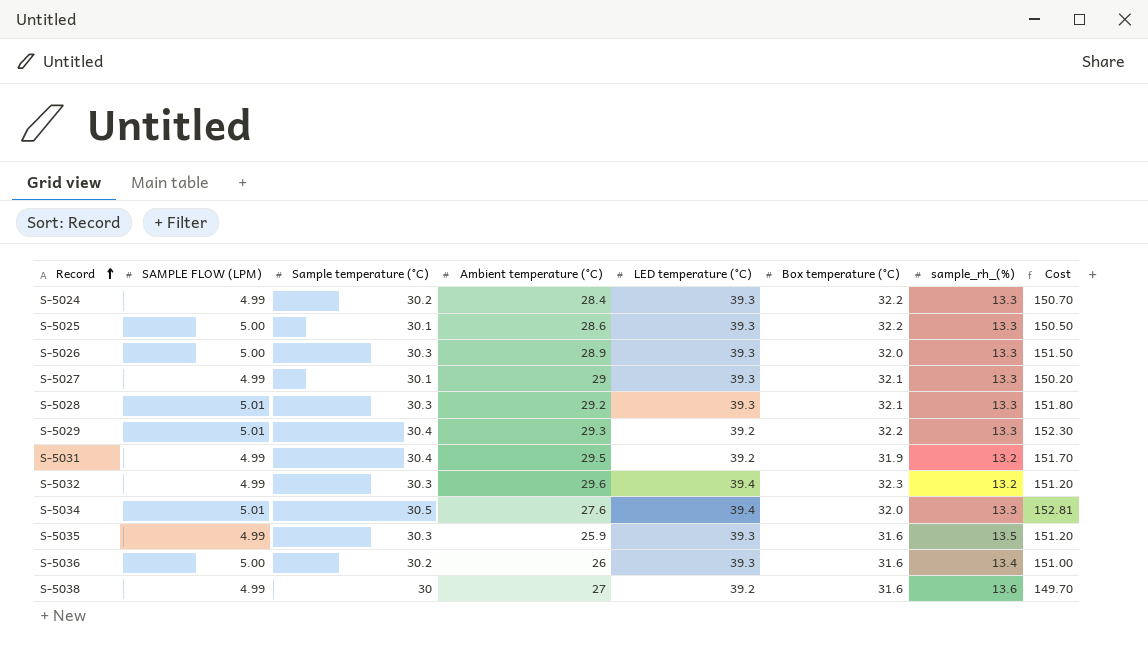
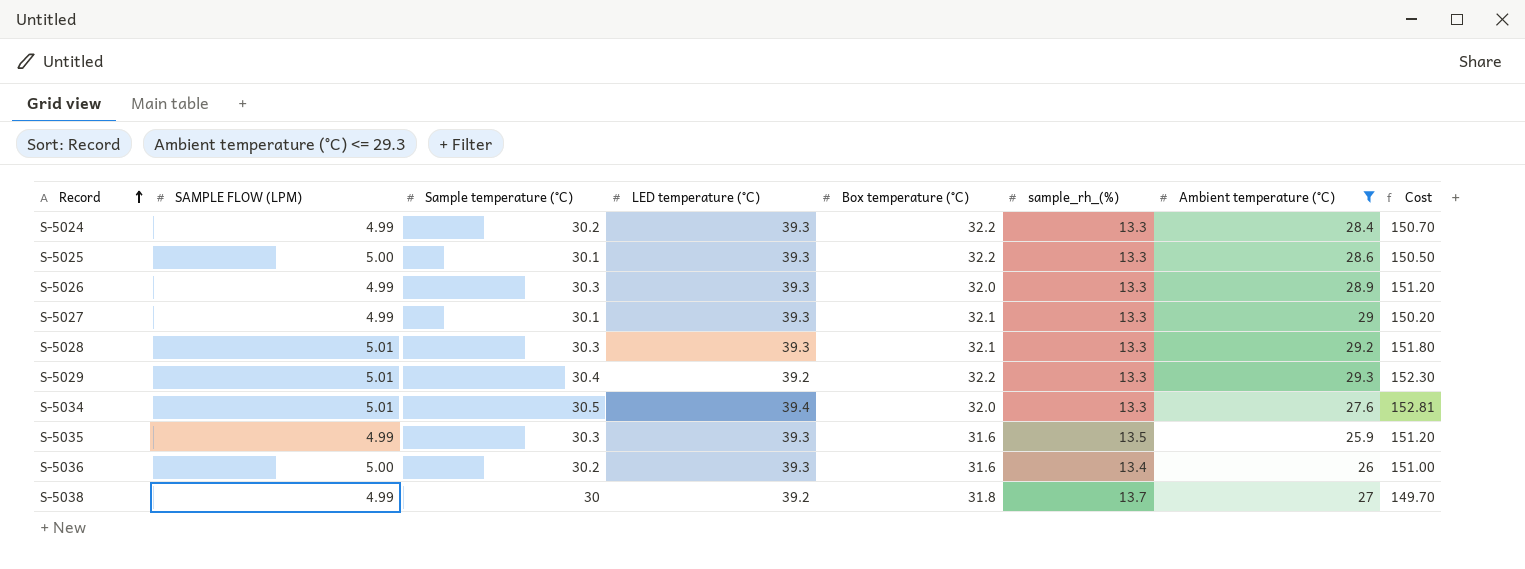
filter: none -> Ambient temperature (°C) <= 29.3
column Ambient temperature (°C) | position: 4 -> 7
S-5026 | SAMPLE FLOW (LPM): 5.00 -> 4.99
S-5026 | Cost: 151.50 -> 151.20
S-5038 | Box temperature (°C): 31.6 -> 31.8
S-5038 | sample_rh_(%): 13.6 -> 13.7

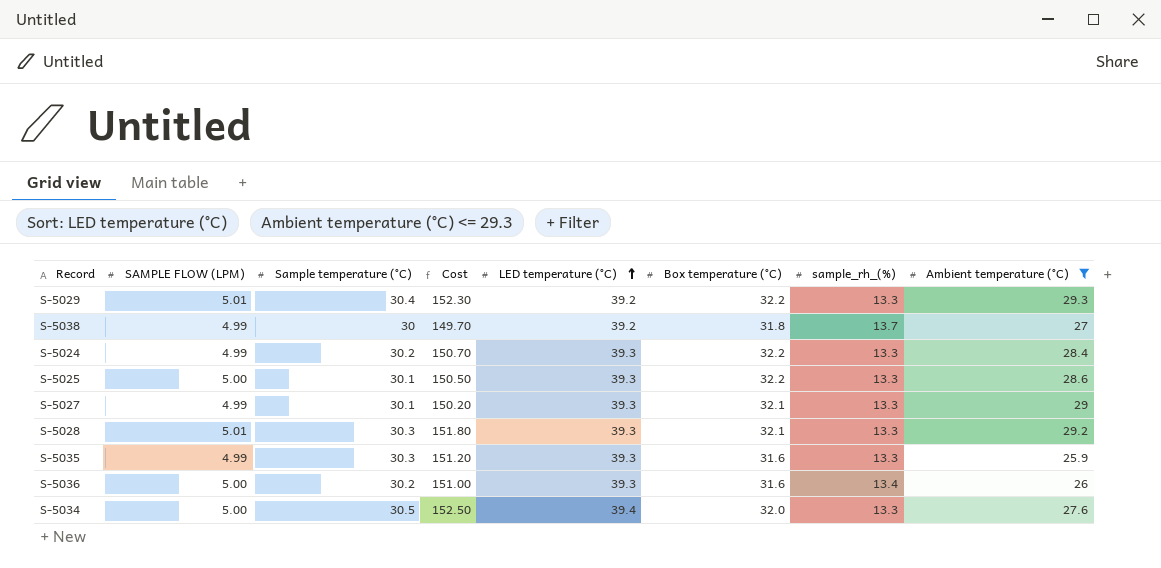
row order: Record ascending -> LED temperature (°C) ascending
column Cost | position: 8 -> 4
row S-5026: 4.99 | 30.3 | 39.3 | 32.0 | 13.3 | 28.9 | 151.20 -> none
S-5035 | sample_rh_(%): 13.5 -> 13.3
S-5034 | SAMPLE FLOW (LPM): 5.01 -> 5.00
S-5034 | Cost: 152.81 -> 152.50

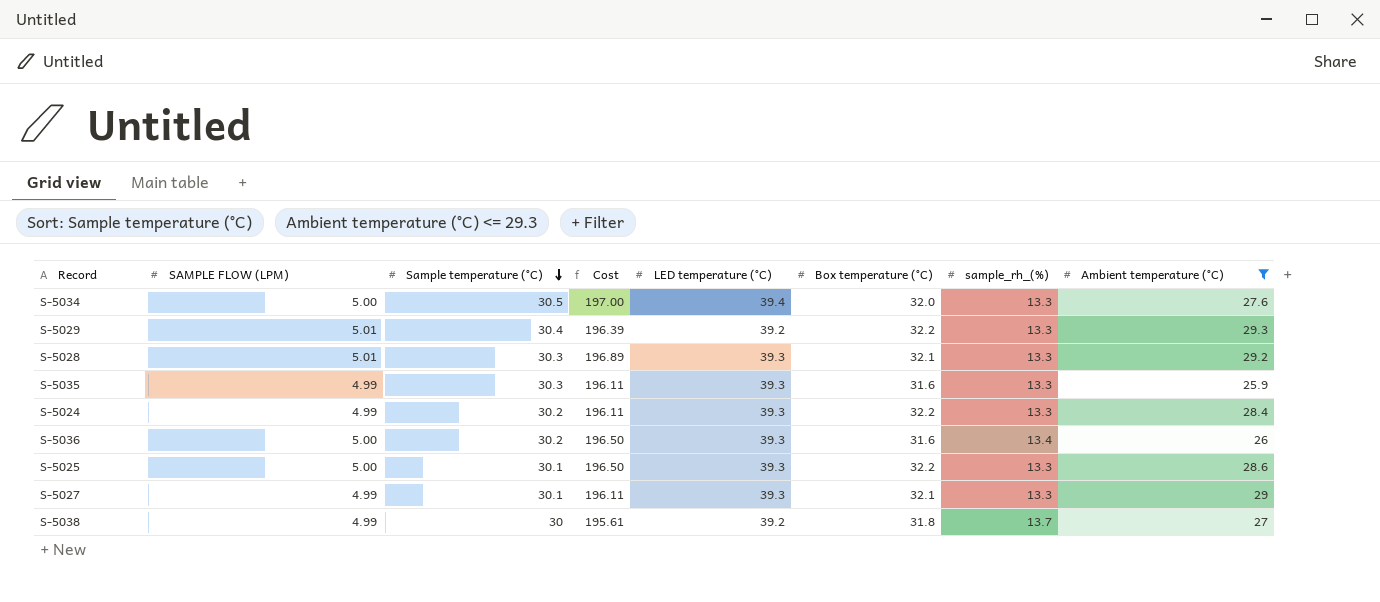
row order: LED temperature (°C) ascending -> Sample temperature (°C) descending
column Cost | formula: [SAMPLE FLOW (LPM)] * [Sample temperature (°C)] -> [SAMPLE FLOW (LPM)] * [LED temperature (°C)]

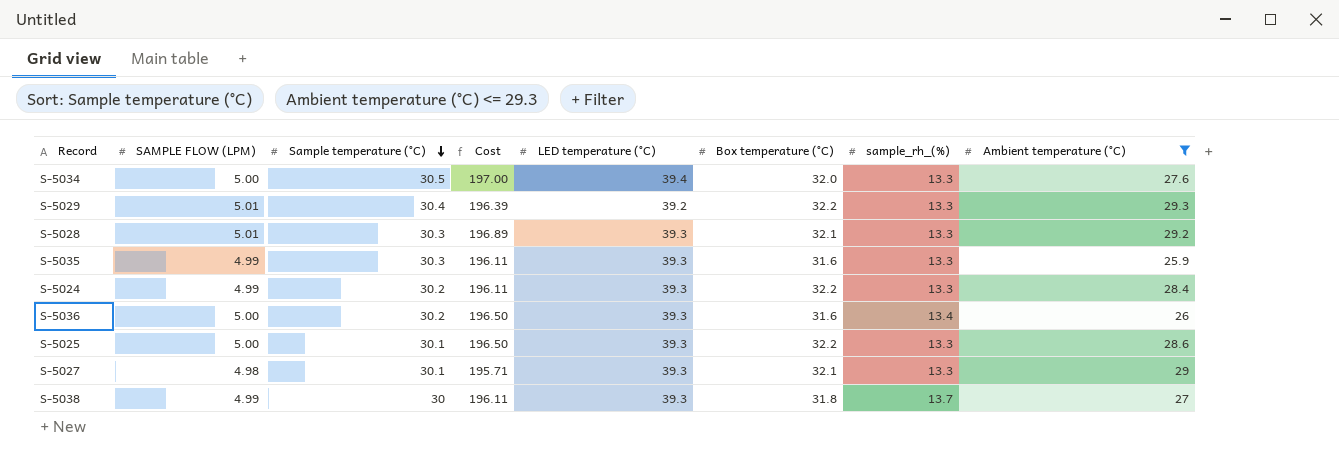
S-5027 | SAMPLE FLOW (LPM): 4.99 -> 4.98
S-5027 | Cost: 196.11 -> 195.71
S-5038 | Cost: 195.61 -> 196.11
S-5038 | LED temperature (°C): 39.2 -> 39.3

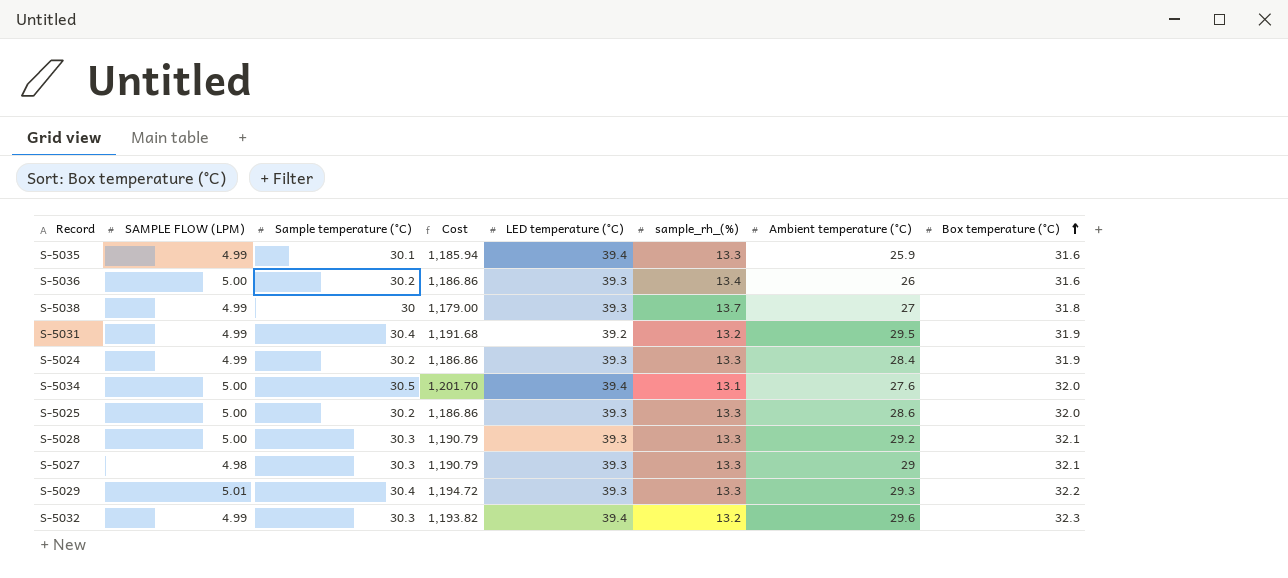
filter: Ambient temperature (°C) <= 29.3 -> none
row order: Sample temperature (°C) descending -> Box temperature (°C) ascending
column Cost | formula: [SAMPLE FLOW (LPM)] * [LED temperature (°C)] -> [Sample temperature (°C)] * [LED temperature (°C)]
column Box temperature (°C) | position: 6 -> 8
S-5035 | Sample temperature (°C): 30.3 -> 30.1
S-5035 | LED temperature (°C): 39.3 -> 39.4
S-5024 | Box temperature (°C): 32.2 -> 31.9
S-5034 | sample_rh_(%): 13.3 -> 13.1
S-5025 | Sample temperature (°C): 30.1 -> 30.2
S-5025 | Box temperature (°C): 32.2 -> 32.0
S-5028 | SAMPLE FLOW (LPM): 5.01 -> 5.00
S-5027 | Sample temperature (°C): 30.1 -> 30.3
S-5029 | LED temperature (°C): 39.2 -> 39.3

